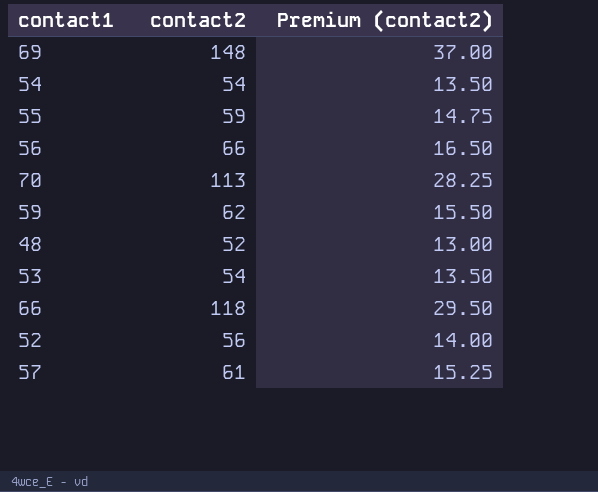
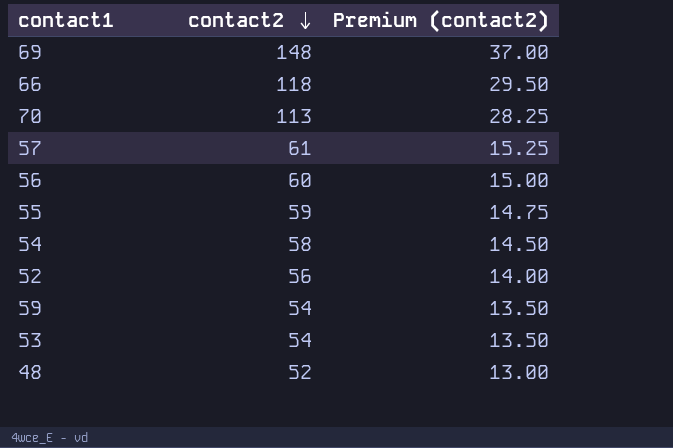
row order: none -> contact2 descending
56 | contact2: 66 -> 60
56 | Premium (contact2): 16.50 -> 15.00
54 | contact2: 54 -> 58
54 | Premium (contact2): 13.50 -> 14.50
59 | contact2: 62 -> 54
59 | Premium (contact2): 15.50 -> 13.50

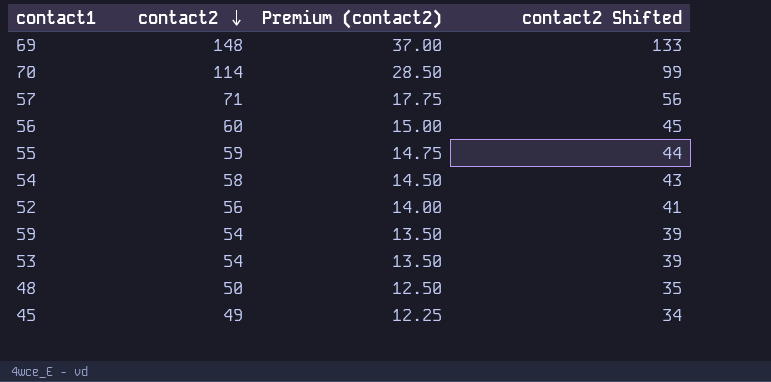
column contact2 Shifted | formula: none -> [contact2] - 15
row 66: 118 | 29.50 -> none
70 | contact2: 113 -> 114
70 | Premium (contact2): 28.25 -> 28.50
57 | contact2: 61 -> 71
57 | Premium (contact2): 15.25 -> 17.75
48 | contact2: 52 -> 50
48 | Premium (contact2): 13.00 -> 12.50
row 45: none -> 49 | 12.25 | 34

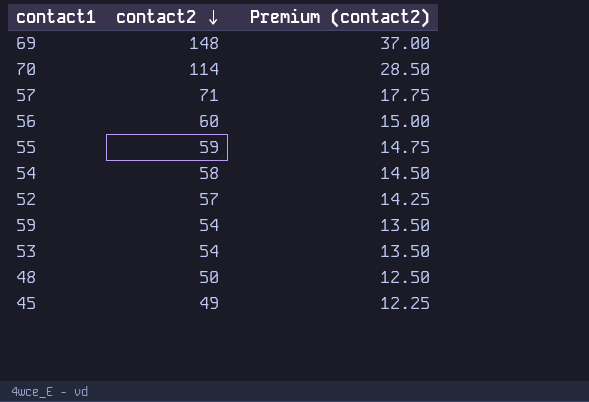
column contact2 Shifted | formula: [contact2] - 15 -> none
52 | contact2: 56 -> 57
52 | Premium (contact2): 14.00 -> 14.25

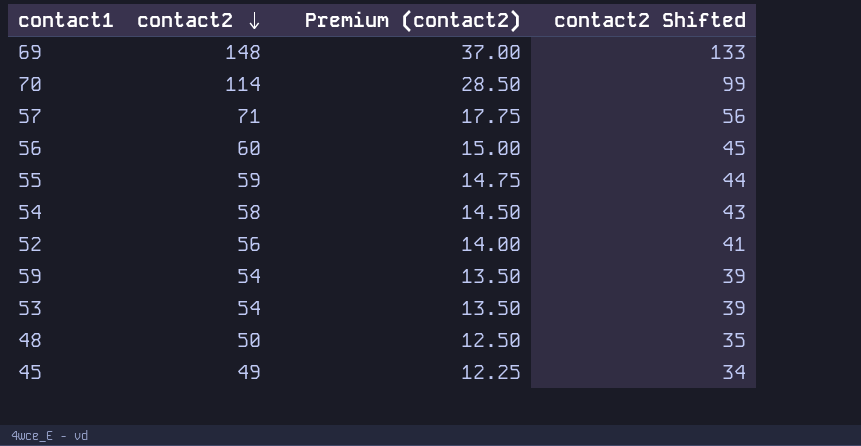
column contact2 Shifted | formula: none -> [contact2] - 15
52 | contact2: 57 -> 56
52 | Premium (contact2): 14.25 -> 14.00

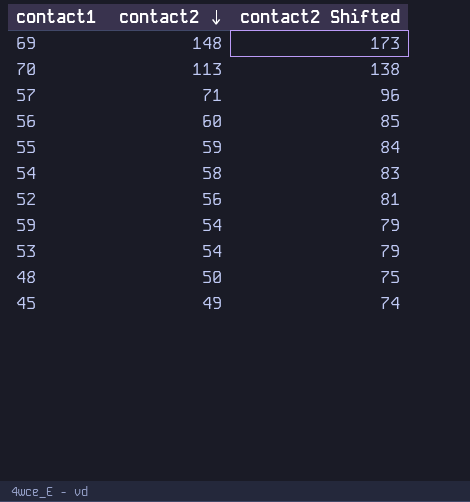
column Premium (contact2) | formula: [contact2] * 0.25 -> none
column contact2 Shifted | formula: [contact2] - 15 -> [contact2] + 25
70 | contact2: 114 -> 113

